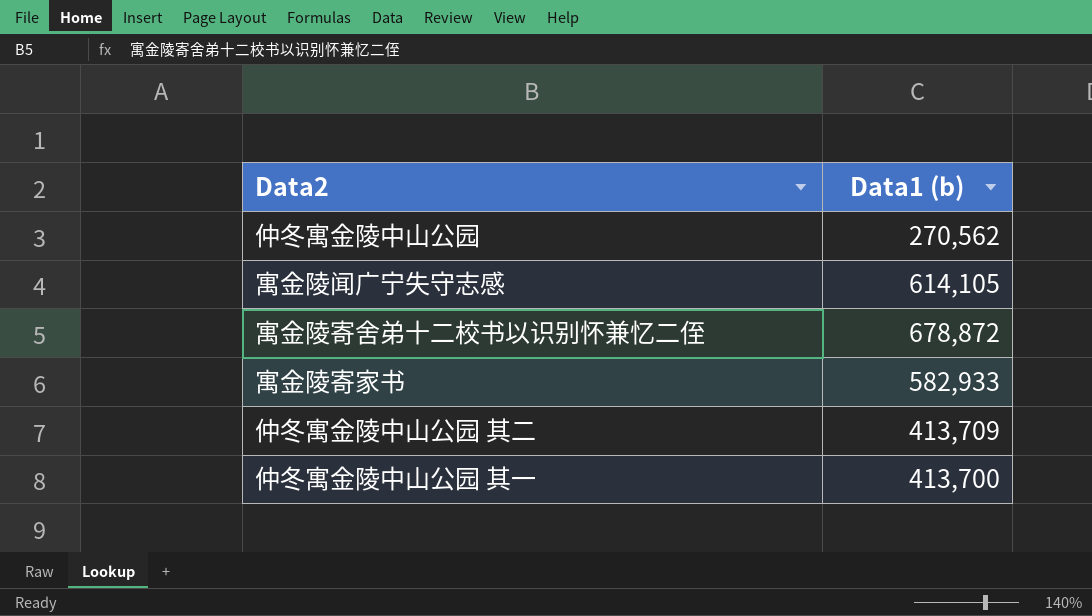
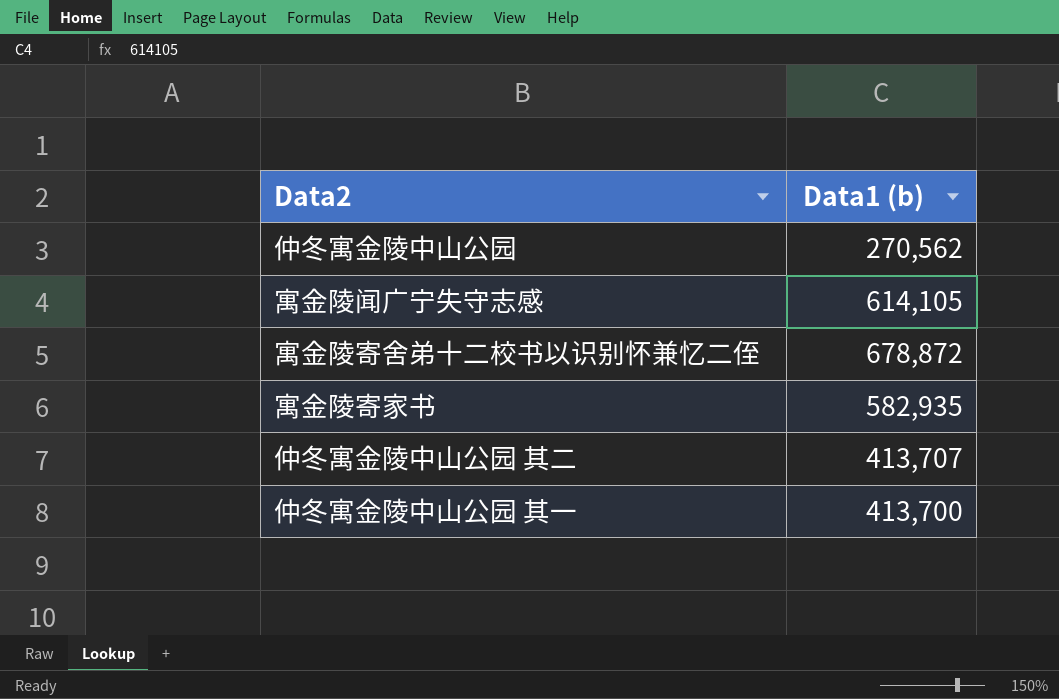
寓金陵寄家书 | Data1 (b): 582,933 -> 582,935
仲冬寓金陵中山公园 其二 | Data1 (b): 413,709 -> 413,707

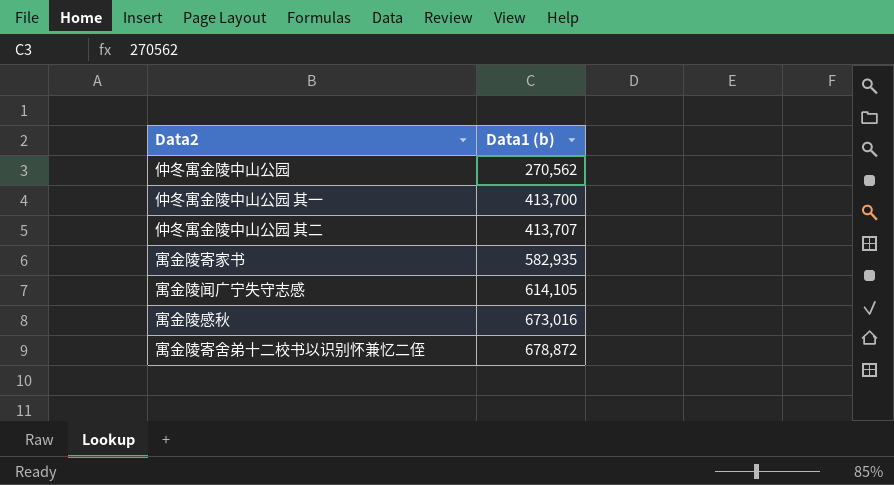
row order: none -> Data1 (b) ascending
row 寓金陵感秋: none -> 673,016

